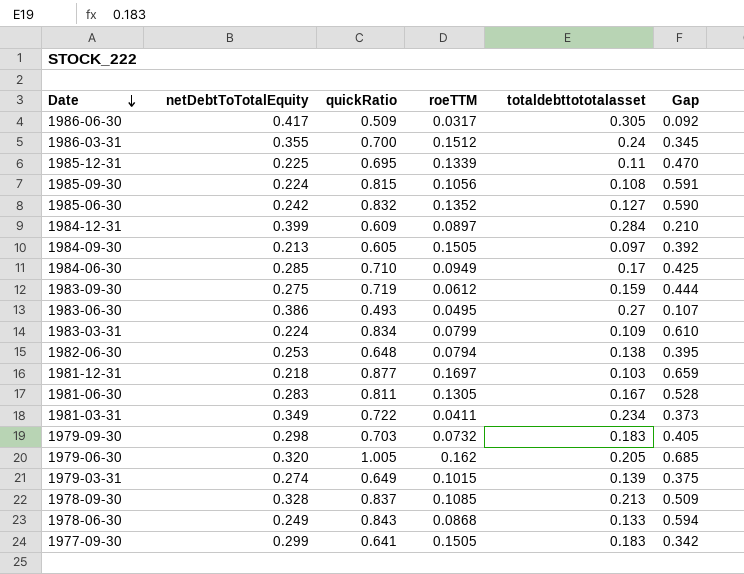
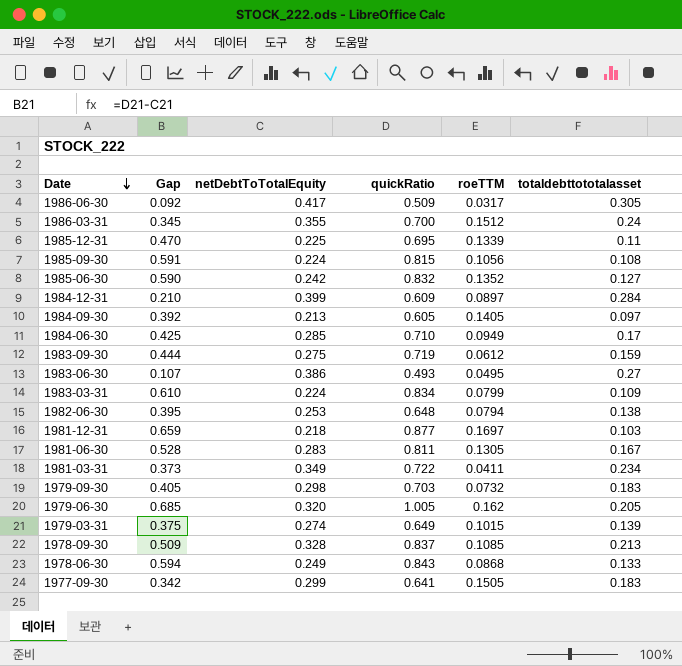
column Gap | position: 6 -> 2
1984-09-30 | roeTTM: 0.1505 -> 0.1405

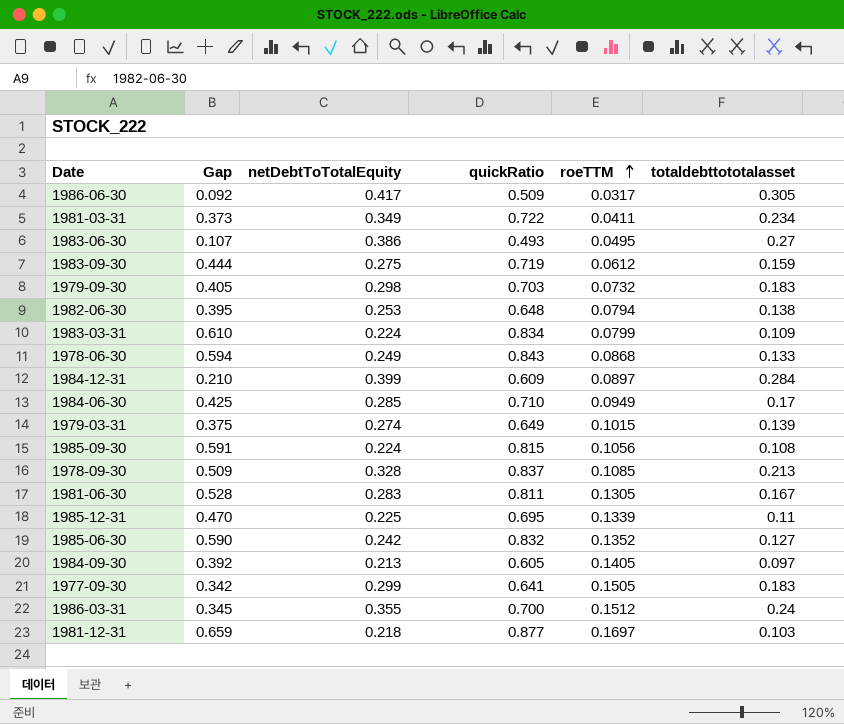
row order: Date descending -> roeTTM ascending
row 1979-06-30: 0.685 | 0.320 | 1.005 | 0.162 | 0.205 -> none

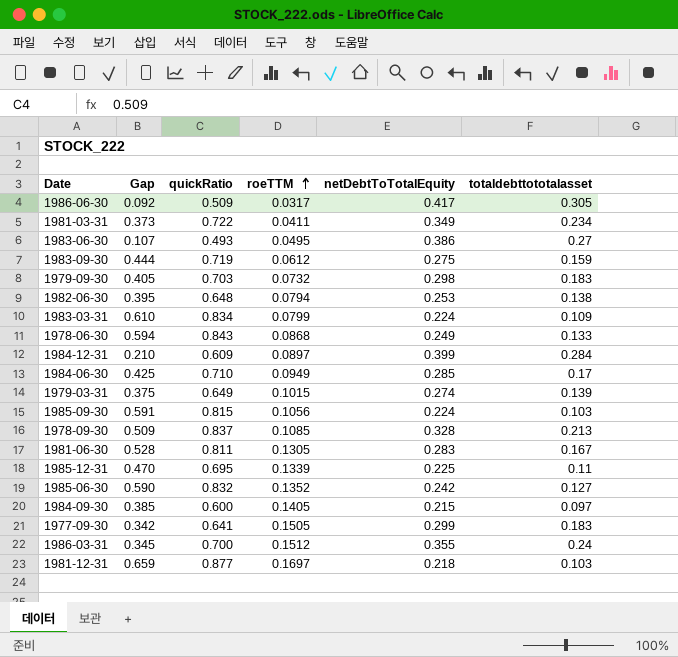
column netDebtToTotalEquity | position: 3 -> 5
1985-09-30 | totaldebttototalasset: 0.108 -> 0.103
1984-09-30 | Gap: 0.392 -> 0.385
1984-09-30 | quickRatio: 0.605 -> 0.600
1984-09-30 | netDebtToTotalEquity: 0.213 -> 0.215

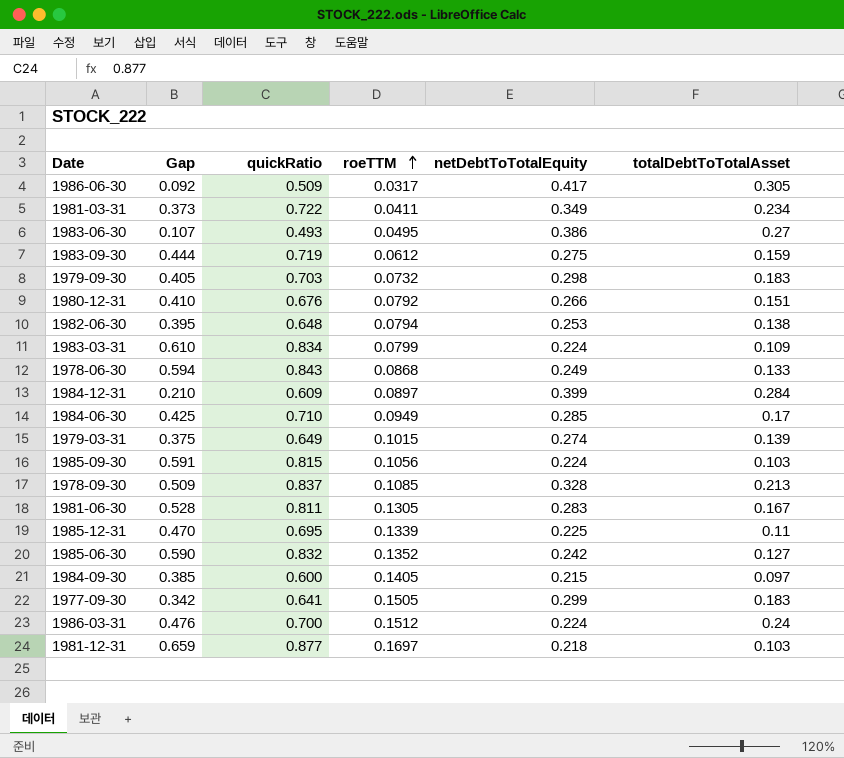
column name: totaldebttototalasset -> totalDebtToTotalAsset
row 1980-12-31: none -> 0.410 | 0.676 | 0.0792 | 0.266 | 0.151
1986-03-31 | Gap: 0.345 -> 0.476
1986-03-31 | netDebtToTotalEquity: 0.355 -> 0.224

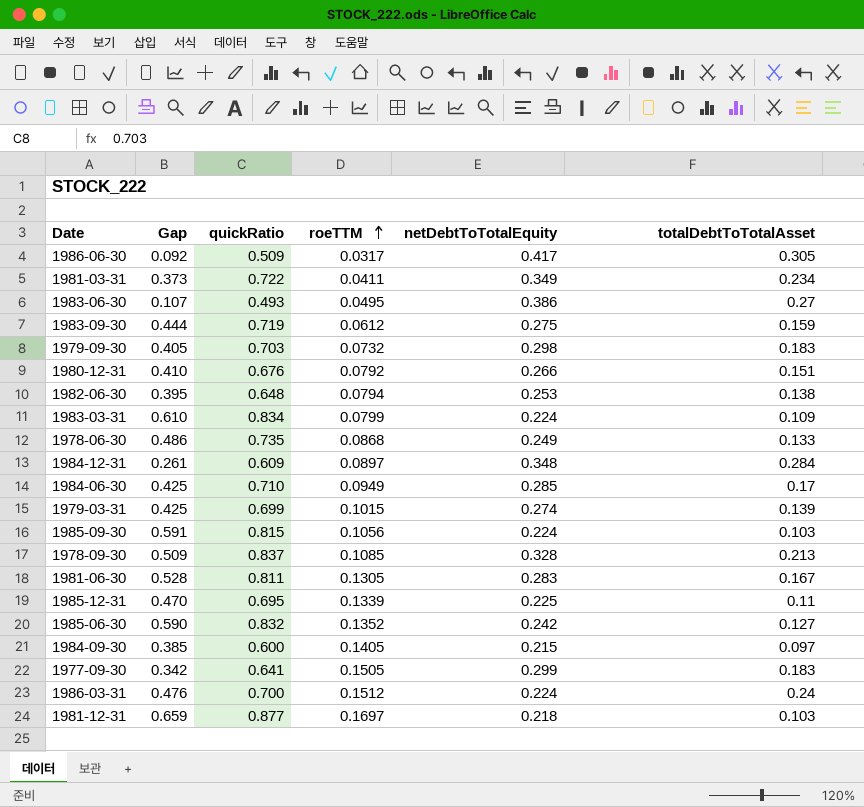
1978-06-30 | Gap: 0.594 -> 0.486
1978-06-30 | quickRatio: 0.843 -> 0.735
1984-12-31 | Gap: 0.210 -> 0.261
1984-12-31 | netDebtToTotalEquity: 0.399 -> 0.348
1979-03-31 | Gap: 0.375 -> 0.425
1979-03-31 | quickRatio: 0.649 -> 0.699

